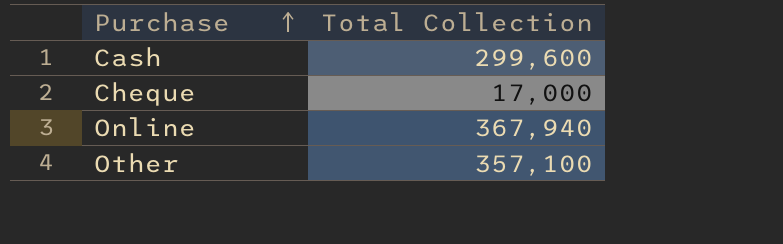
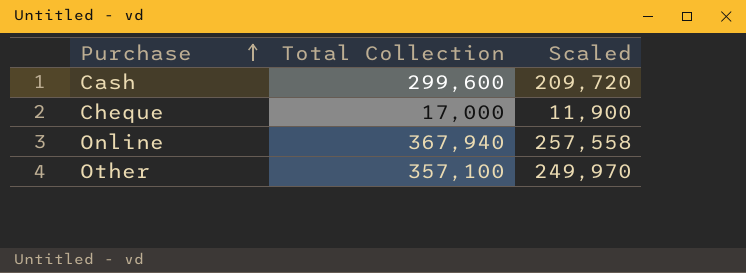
column Scaled | formula: none -> [Total Collection] * 0.7

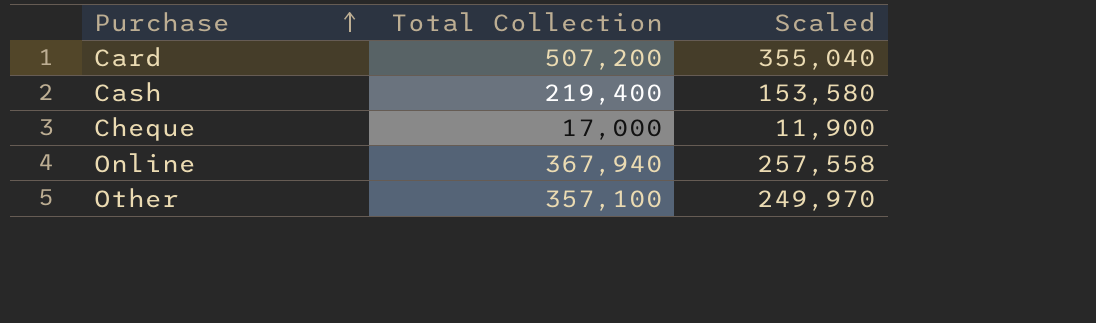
row Card: none -> 507,200 | 355,040
Cash | Total Collection: 299,600 -> 219,400
Cash | Scaled: 209,720 -> 153,580

